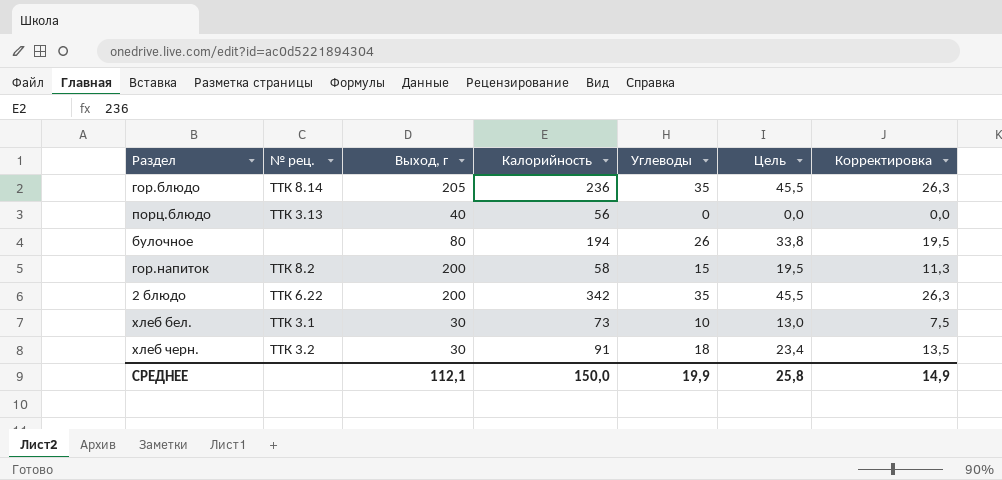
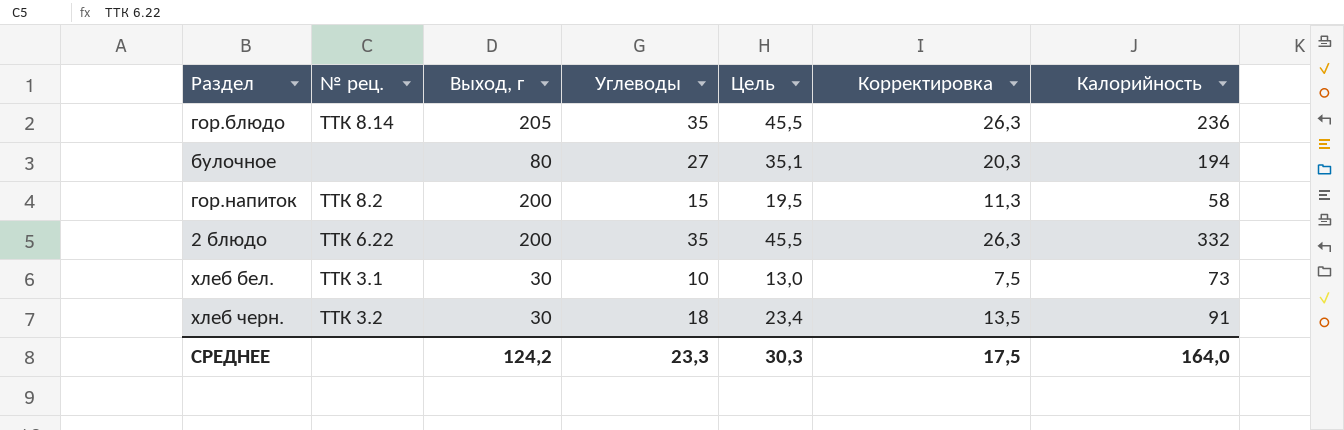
column Калорийность | position: 4 -> 7
row порц.блюдо: ТТК 3.13 | 40 | 56 | 0 | 0,0 | 0,0 -> none
булочное | Углеводы: 26 -> 27
булочное | Цель: 33,8 -> 35,1
булочное | Корректировка: 19,5 -> 20,3
2 блюдо | Калорийность: 342 -> 332
СРЕДНЕЕ | Выход, г: 112,1 -> 124,2
СРЕДНЕЕ | Углеводы: 19,9 -> 23,3
СРЕДНЕЕ | Цель: 25,8 -> 30,3
СРЕДНЕЕ | Корректировка: 14,9 -> 17,5
СРЕДНЕЕ | Калорийность: 150,0 -> 164,0

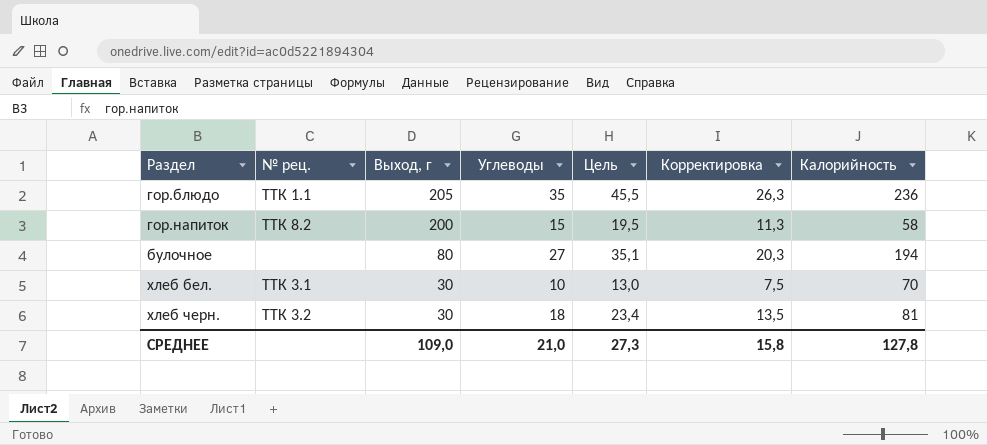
row order: none -> Выход, г descending
row 2 блюдо: ТТК 6.22 | 200 | 35 | 45,5 | 26,3 | 332 -> none
гор.блюдо | № рец.: ТТК 8.14 -> ТТК 1.1
хлеб бел. | Калорийность: 73 -> 70
хлеб черн. | Калорийность: 91 -> 81
СРЕДНЕЕ | Выход, г: 124,2 -> 109,0
СРЕДНЕЕ | Углеводы: 23,3 -> 21,0
СРЕДНЕЕ | Цель: 30,3 -> 27,3
СРЕДНЕЕ | Корректировка: 17,5 -> 15,8
СРЕДНЕЕ | Калорийность: 164,0 -> 127,8

